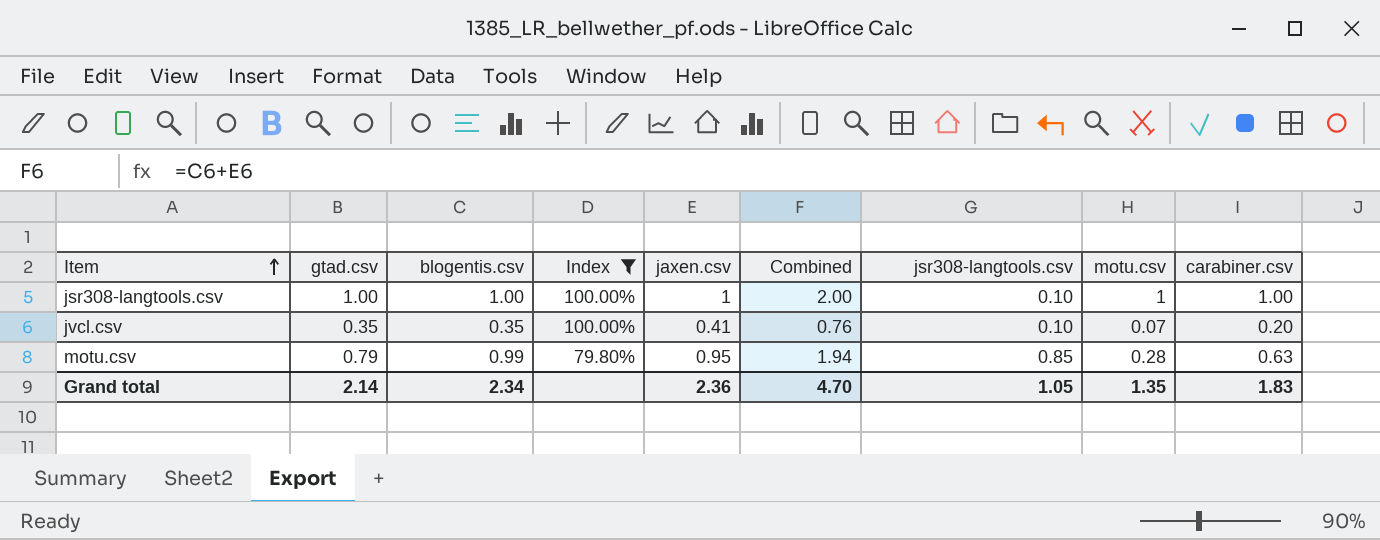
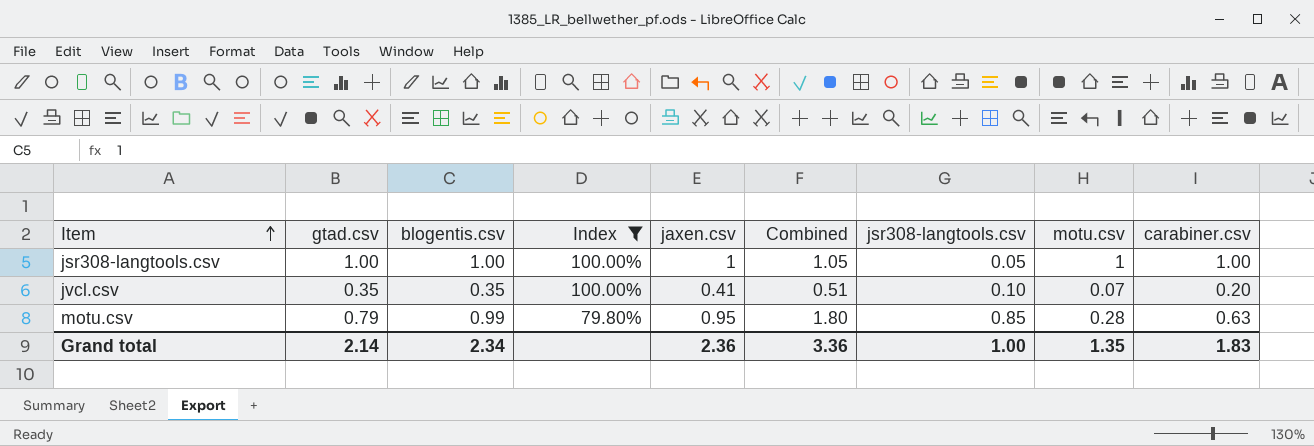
column Combined | formula: [blogentis.csv] + [jaxen.csv] -> [jaxen.csv] + [jsr308-langtools.csv]
jsr308-langtools.csv | jsr308-langtools.csv: 0.10 -> 0.05
Grand total | Combined: 4.70 -> 3.36
Grand total | jsr308-langtools.csv: 1.05 -> 1.00

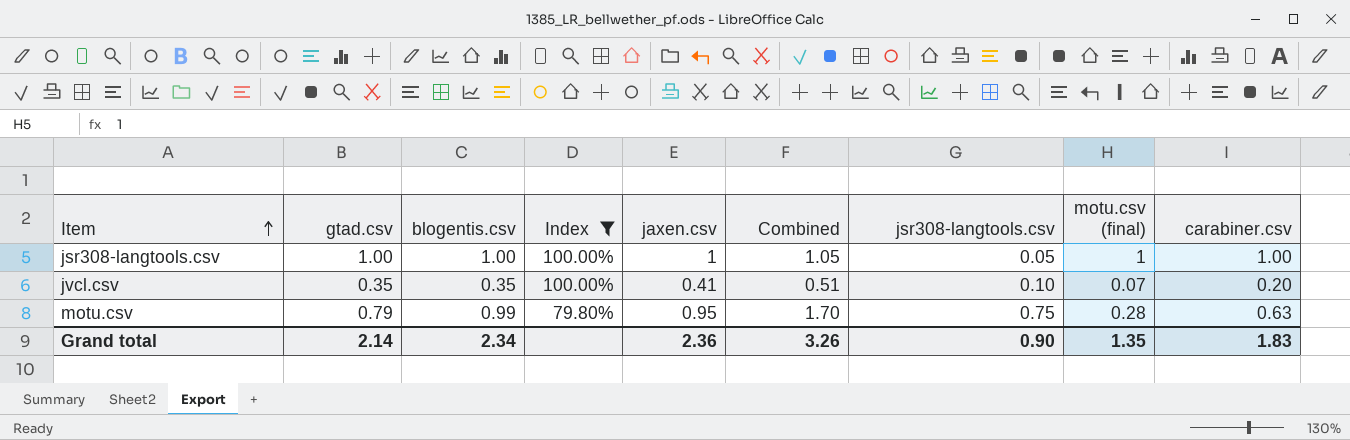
column name: motu.csv -> motu.csv (final)
motu.csv | Combined: 1.80 -> 1.70
motu.csv | jsr308-langtools.csv: 0.85 -> 0.75
Grand total | Combined: 3.36 -> 3.26
Grand total | jsr308-langtools.csv: 1.00 -> 0.90

